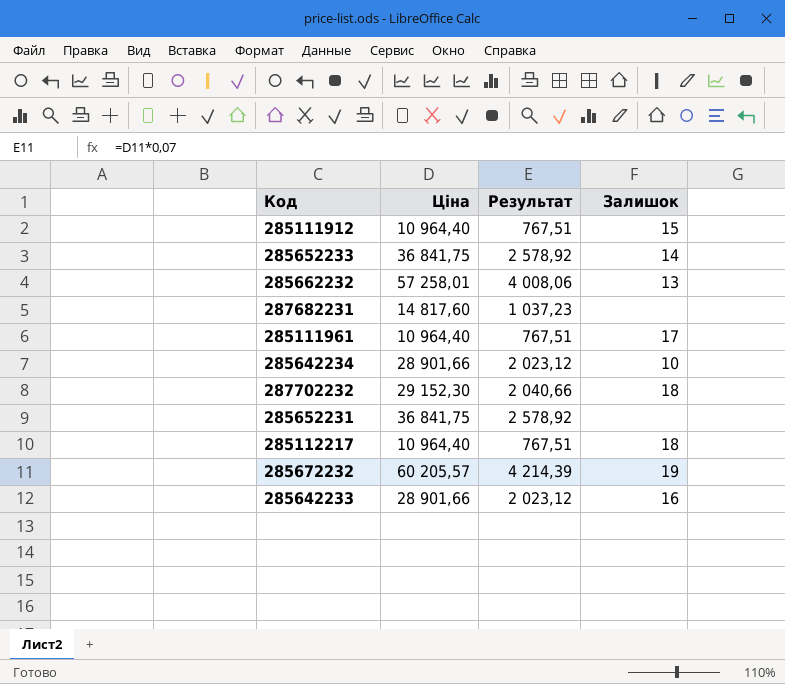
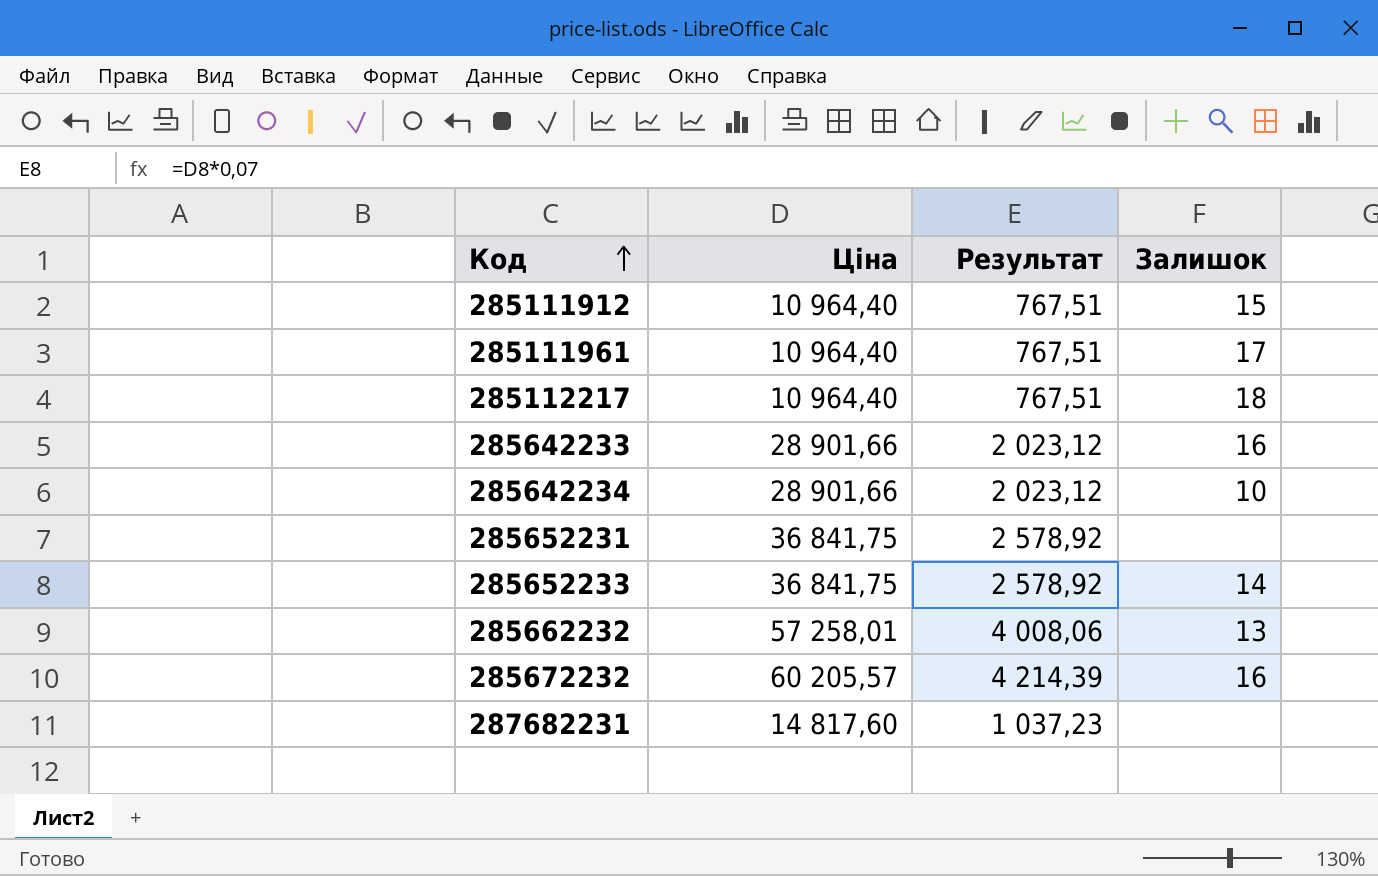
row order: none -> Код ascending
row 287702232: 29 152,30 | 2 040,66 | 18 -> none
285672232 | Залишок: 19 -> 16

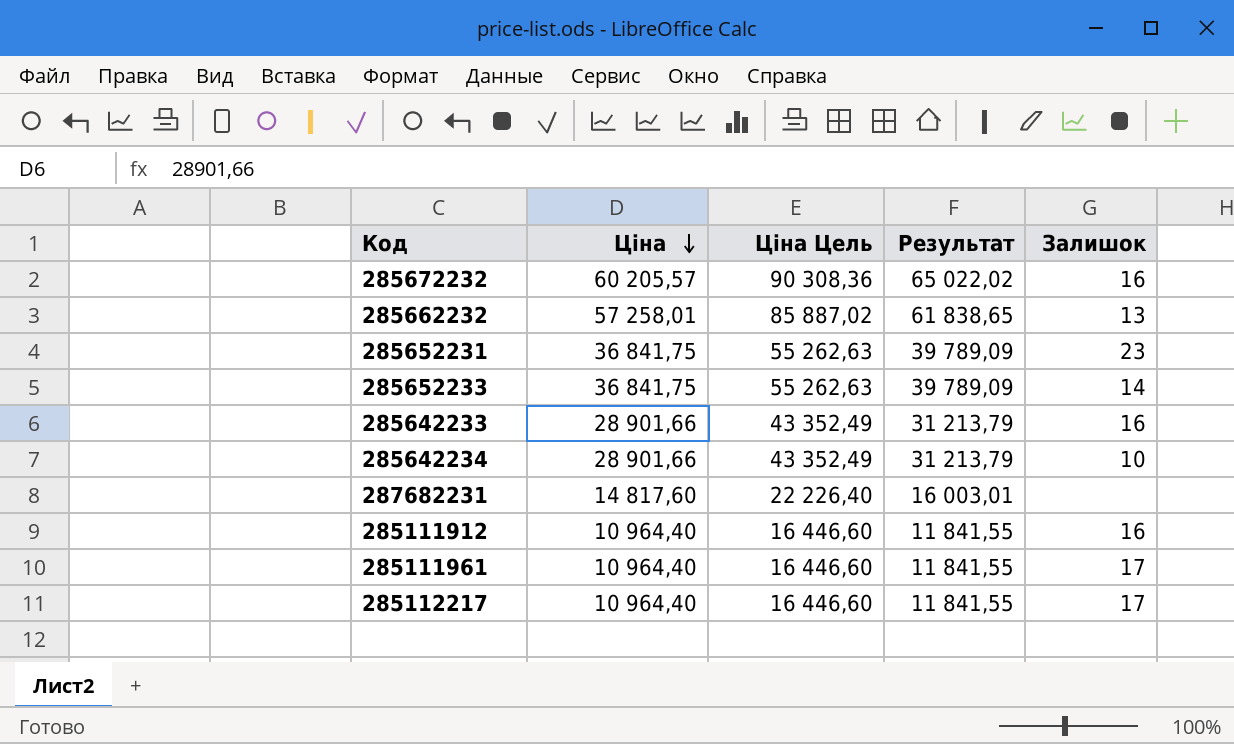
row order: Код ascending -> Ціна descending
column Ціна Цель | formula: none -> [Ціна] * 1,5
column Результат | formula: [Ціна] * 0,07 -> [Ціна] * 1,08
285652231 | Залишок: none -> 23
285111912 | Залишок: 15 -> 16
285112217 | Залишок: 18 -> 17

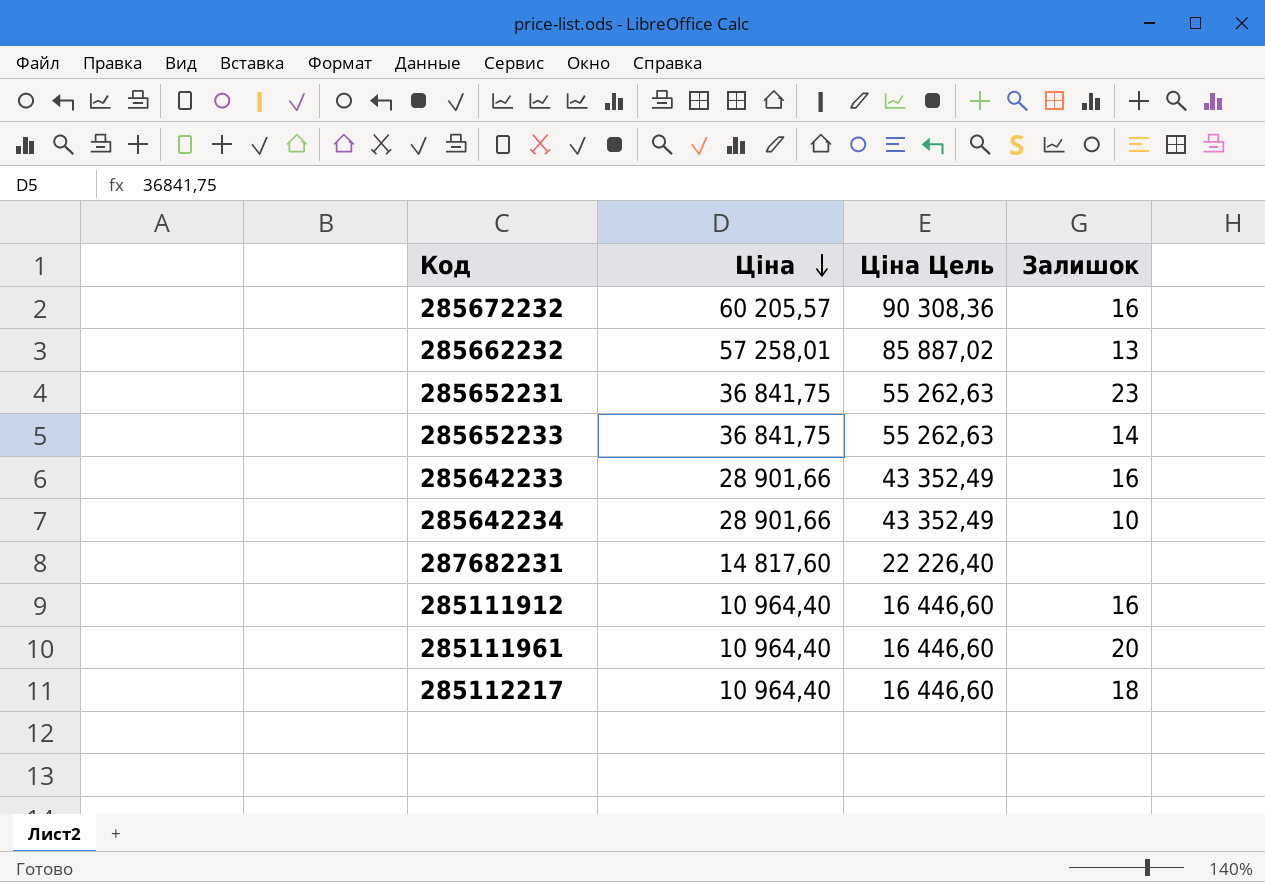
column Результат | formula: [Ціна] * 1,08 -> none
285111961 | Залишок: 17 -> 20
285112217 | Залишок: 17 -> 18

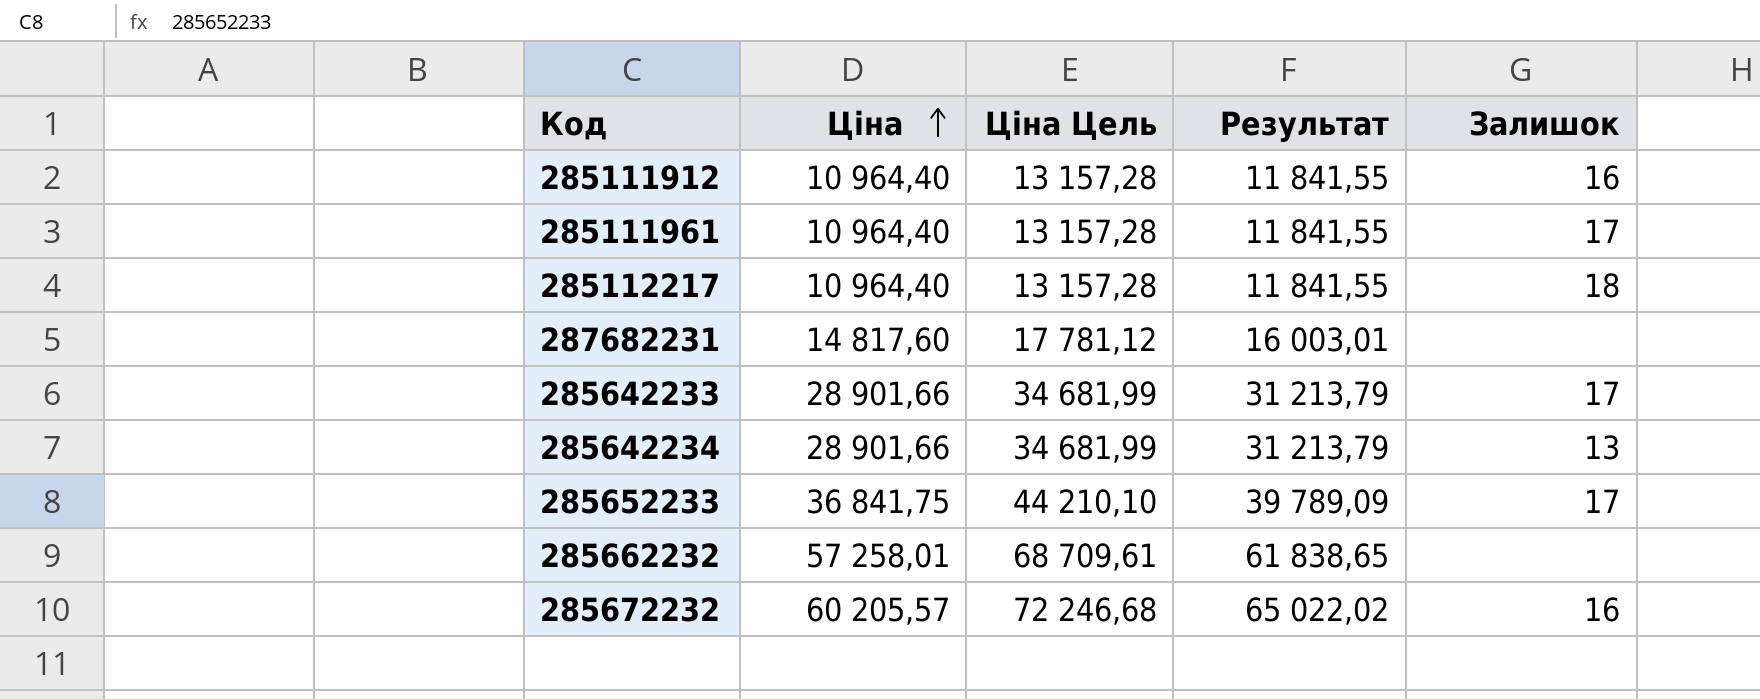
row order: Ціна descending -> Ціна ascending
column Ціна Цель | formula: [Ціна] * 1,5 -> [Ціна] * 1,2
column Результат | formula: none -> [Ціна] * 1,08
row 285652231: 36 841,75 | 55 262,63 | 23 -> none
285111961 | Залишок: 20 -> 17
285642233 | Залишок: 16 -> 17
285642234 | Залишок: 10 -> 13
285652233 | Залишок: 14 -> 17
285662232 | Залишок: 13 -> none

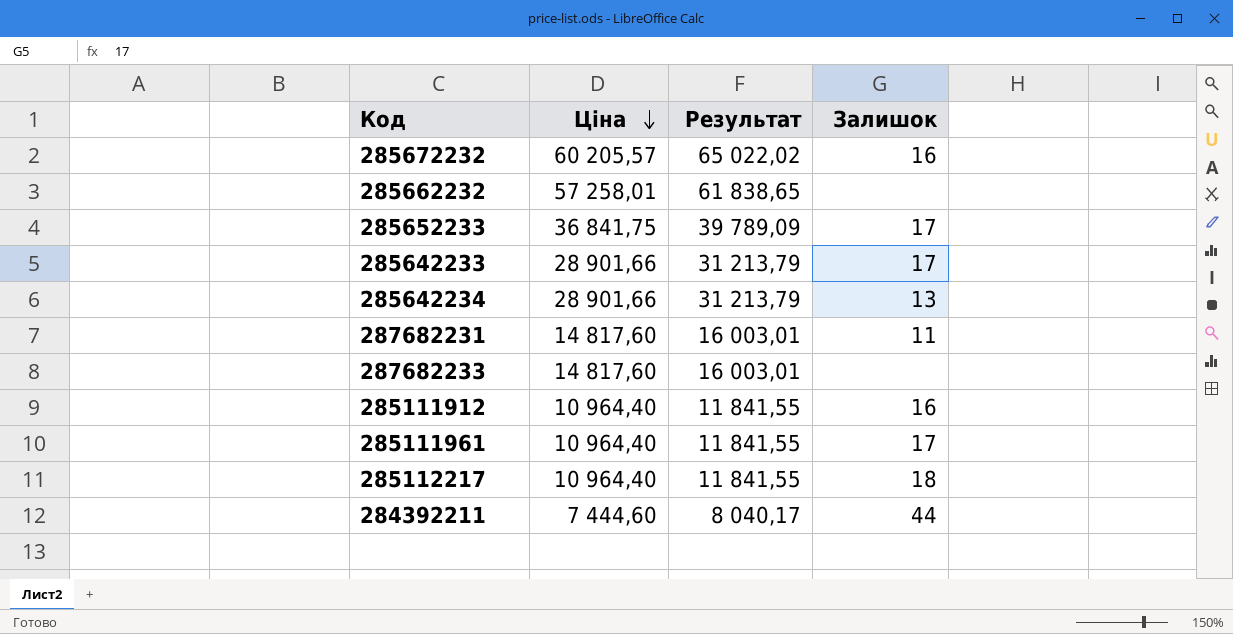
row order: Ціна ascending -> Ціна descending
column Ціна Цель | formula: [Ціна] * 1,2 -> none
287682231 | Залишок: none -> 11
row 287682233: none -> 14 817,60 | 16 003,01 | none
row 284392211: none -> 7 444,60 | 8 040,17 | 44

